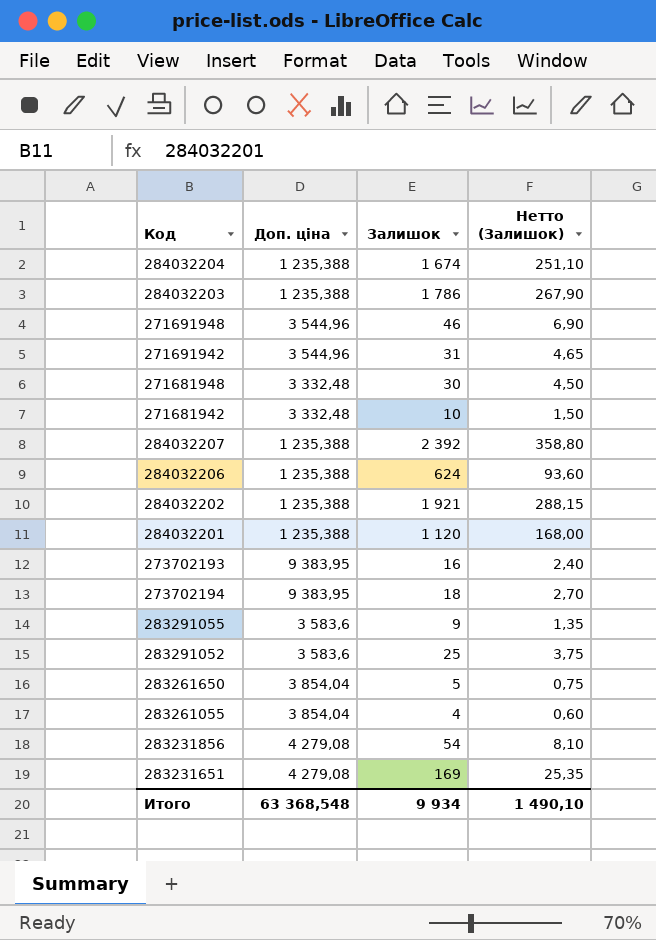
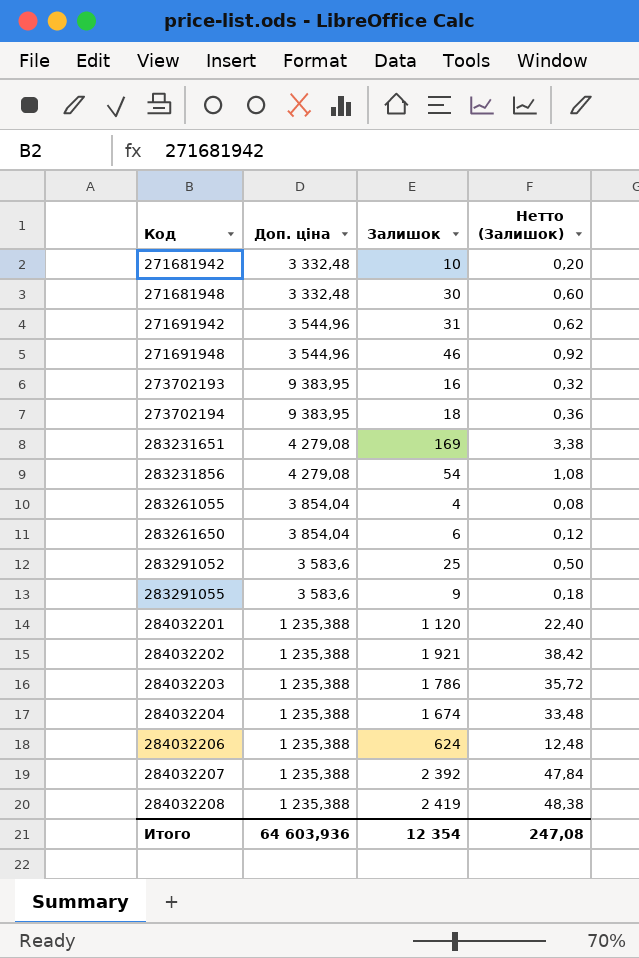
row order: none -> Код ascending
column Нетто (Залишок) | formula: [Залишок] * 0,15 -> [Залишок] * 0,02
283261650 | Залишок: 5 -> 6
row 284032208: none -> 1 235,388 | 2 419 | 48,38
Итого | Доп. ціна: 63 368,548 -> 64 603,936
Итого | Залишок: 9 934 -> 12 354
Итого | Нетто (Залишок): 1 490,10 -> 247,08

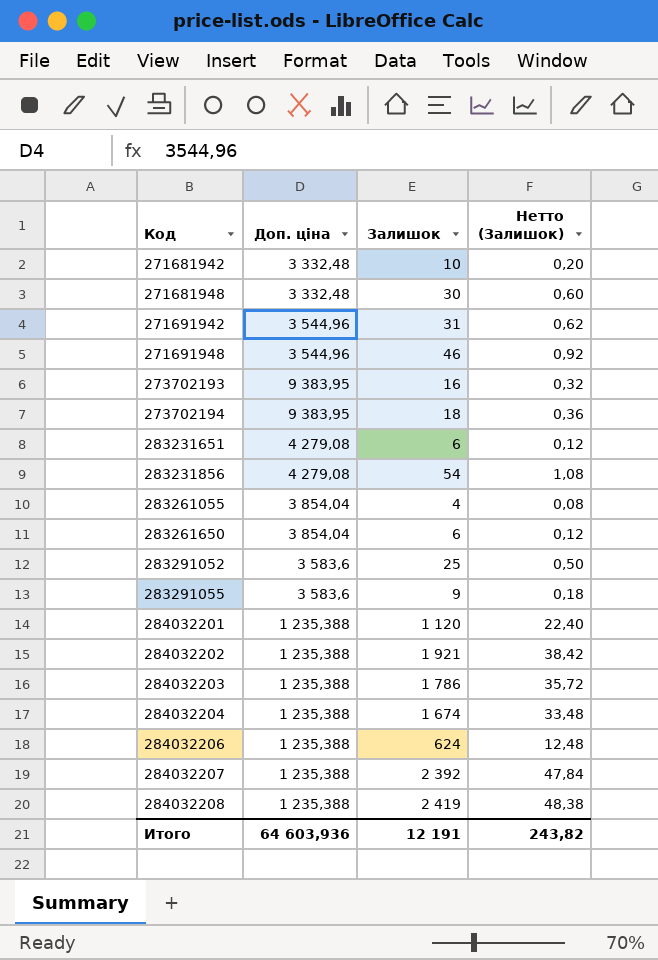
283231651 | Залишок: 169 -> 6
283231651 | Нетто (Залишок): 3,38 -> 0,12
Итого | Залишок: 12 354 -> 12 191
Итого | Нетто (Залишок): 247,08 -> 243,82

